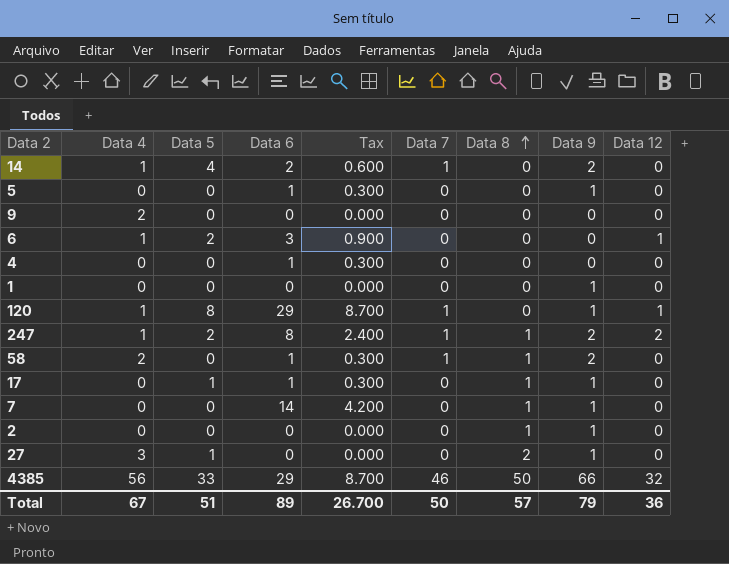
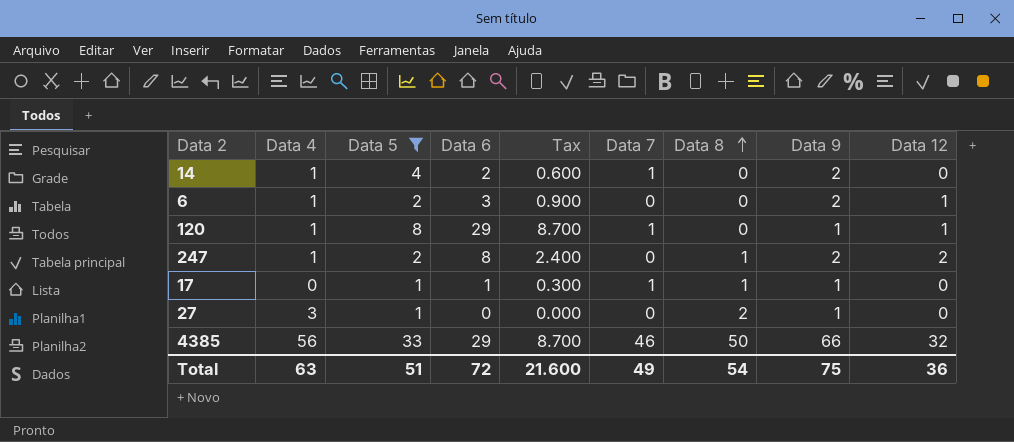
filter: none -> Data 5 != 0
6 | Data 9: 0 -> 2
247 | Data 7: 1 -> 0
17 | Data 7: 0 -> 1
Total | Data 4: 67 -> 63
Total | Data 6: 89 -> 72
Total | Tax: 26.700 -> 21.600
Total | Data 7: 50 -> 49
Total | Data 8: 57 -> 54
Total | Data 9: 79 -> 75

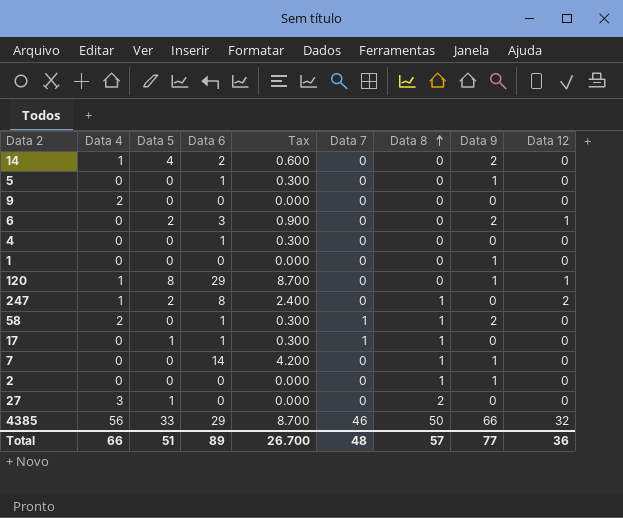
filter: Data 5 != 0 -> none
14 | Data 7: 1 -> 0
6 | Data 4: 1 -> 0
120 | Data 7: 1 -> 0
247 | Data 9: 2 -> 0
17 | Data 9: 1 -> 0
27 | Data 9: 1 -> 0
Total | Data 4: 63 -> 66
Total | Data 6: 72 -> 89
Total | Tax: 21.600 -> 26.700
Total | Data 7: 49 -> 48
Total | Data 8: 54 -> 57
Total | Data 9: 75 -> 77

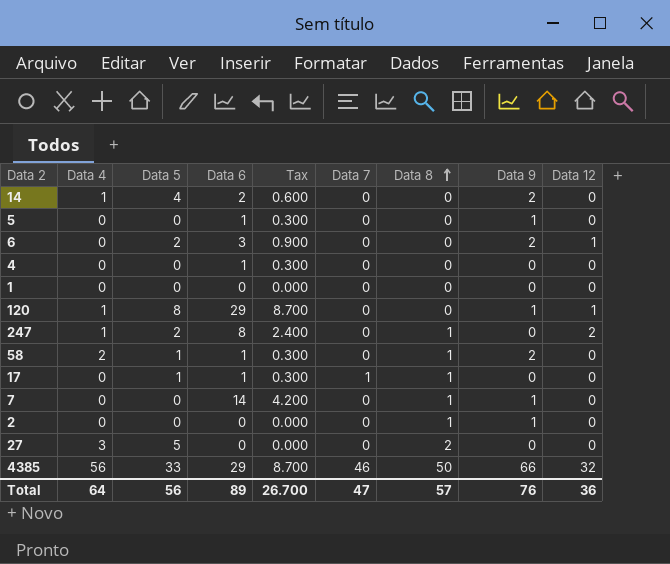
row 9: 2 | 0 | 0 | 0.000 | 0 | 0 | 0 | 0 -> none
1 | Data 9: 1 -> 0
58 | Data 5: 0 -> 1
58 | Data 7: 1 -> 0
27 | Data 5: 1 -> 5
Total | Data 4: 66 -> 64
Total | Data 5: 51 -> 56
Total | Data 7: 48 -> 47
Total | Data 9: 77 -> 76

